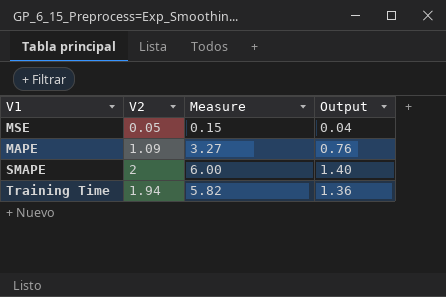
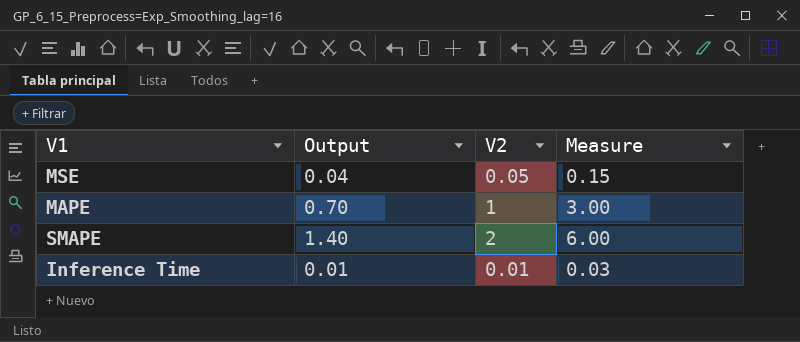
column Output | position: 4 -> 2
row Training Time: 1.94 | 5.82 | 1.36 -> none
MAPE | Output: 0.76 -> 0.70
MAPE | V2: 1.09 -> 1
MAPE | Measure: 3.27 -> 3.00
row Inference Time: none -> 0.01 | 0.01 | 0.03

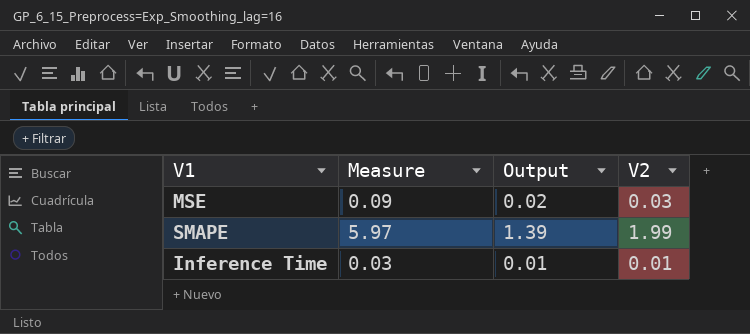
column Measure | position: 4 -> 2
row MAPE: 0.70 | 1 | 3.00 -> none
MSE | Measure: 0.15 -> 0.09
MSE | Output: 0.04 -> 0.02
MSE | V2: 0.05 -> 0.03
SMAPE | Measure: 6.00 -> 5.97
SMAPE | Output: 1.40 -> 1.39
SMAPE | V2: 2 -> 1.99

